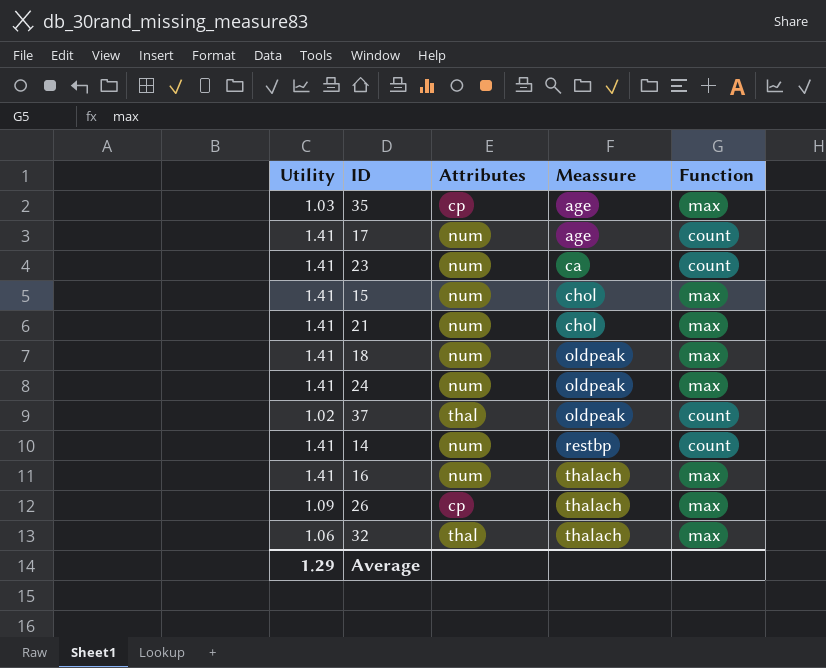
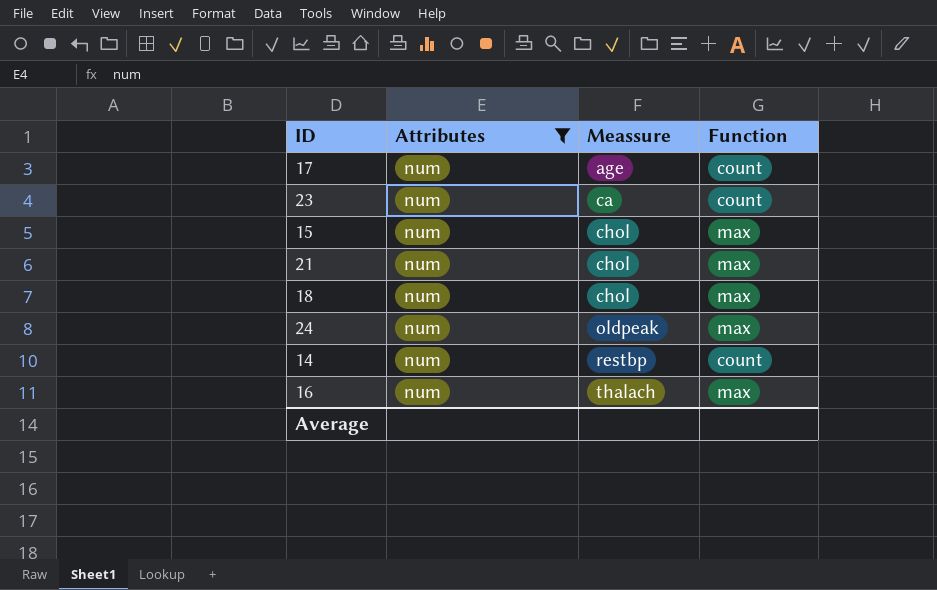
filter: none -> Attributes = num
column Utility | position: 1 -> none
18 | Meassure: oldpeak -> chol

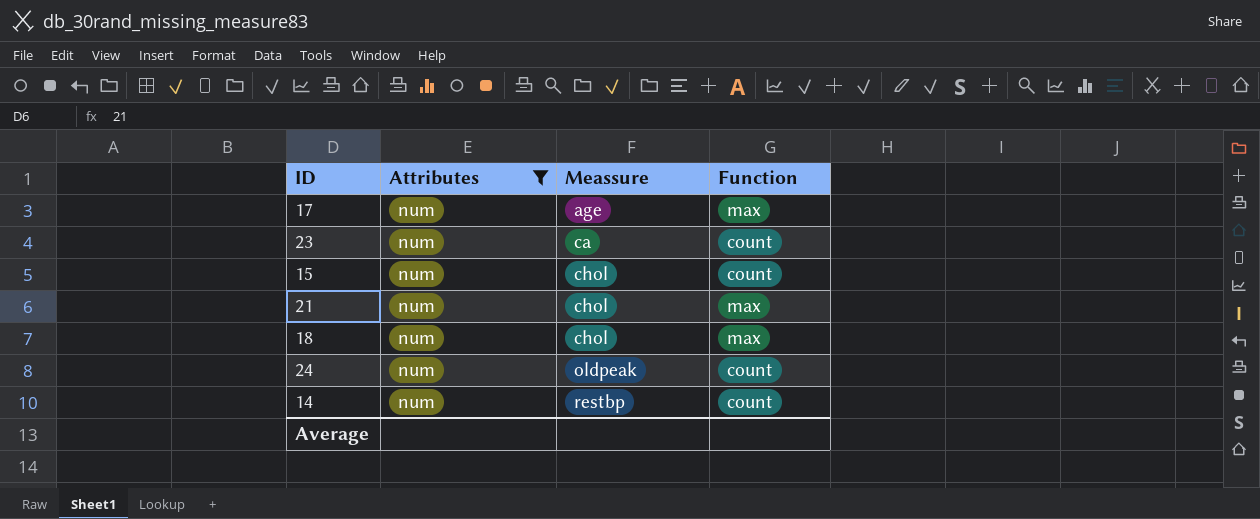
row 16: num | thalach | max -> none
17 | Function: count -> max
15 | Function: max -> count
24 | Function: max -> count

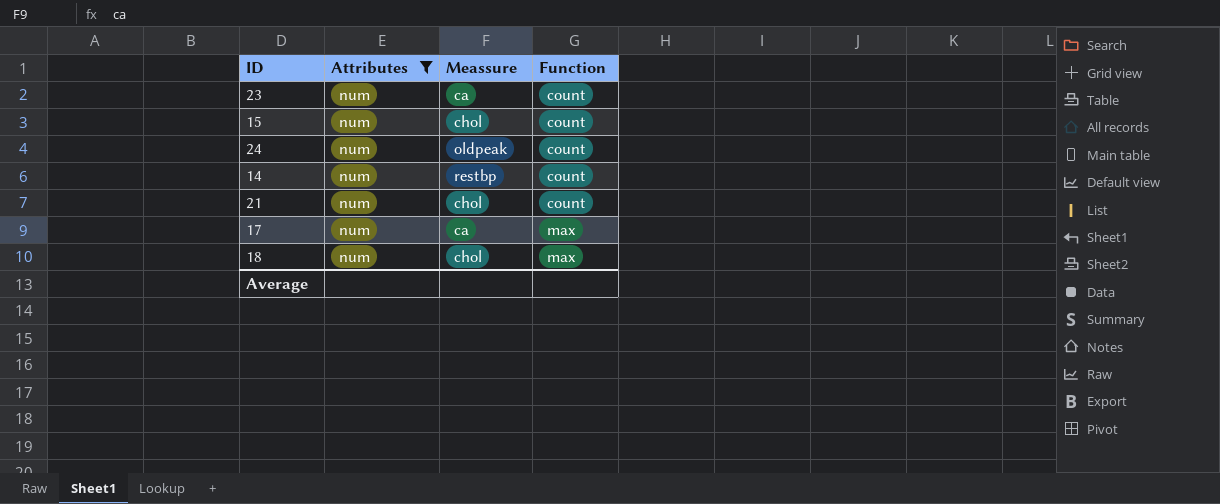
row order: Meassure ascending -> Function ascending
21 | Function: max -> count
17 | Meassure: age -> ca

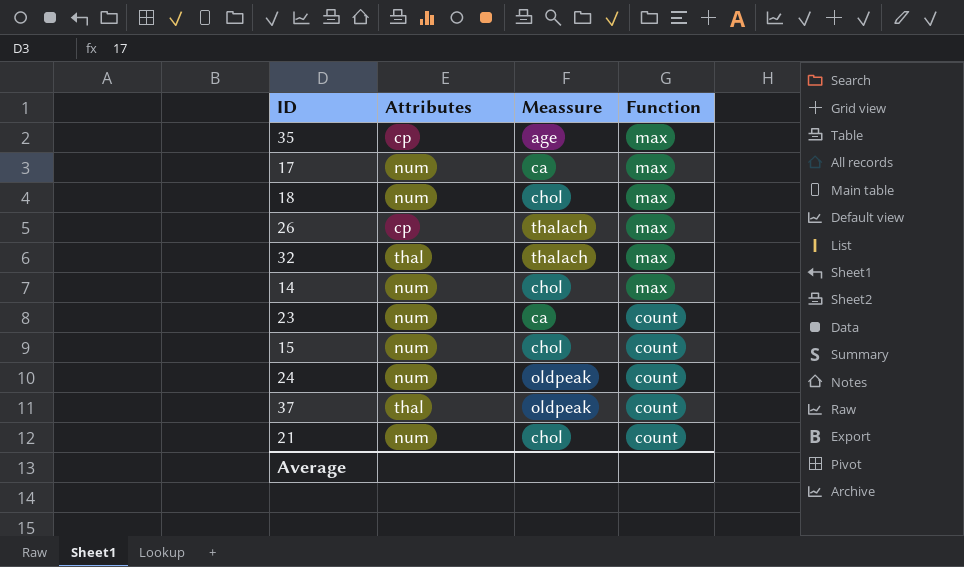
filter: Attributes = num -> none
row order: Function ascending -> Function descending
14 | Meassure: restbp -> chol
14 | Function: count -> max

